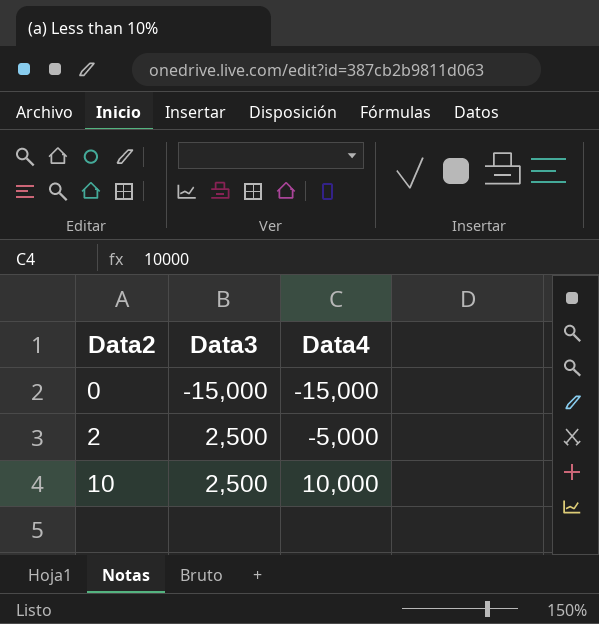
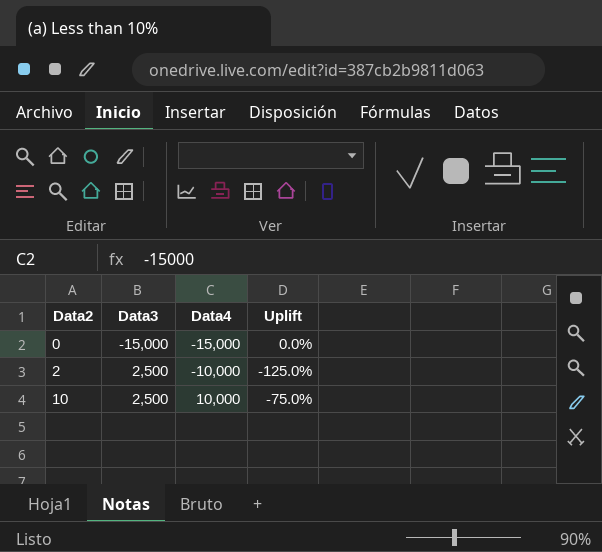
column Uplift | formula: none -> ([Data3] - [Data4]) / [Data4]
2 | Data4: -5,000 -> -10,000

